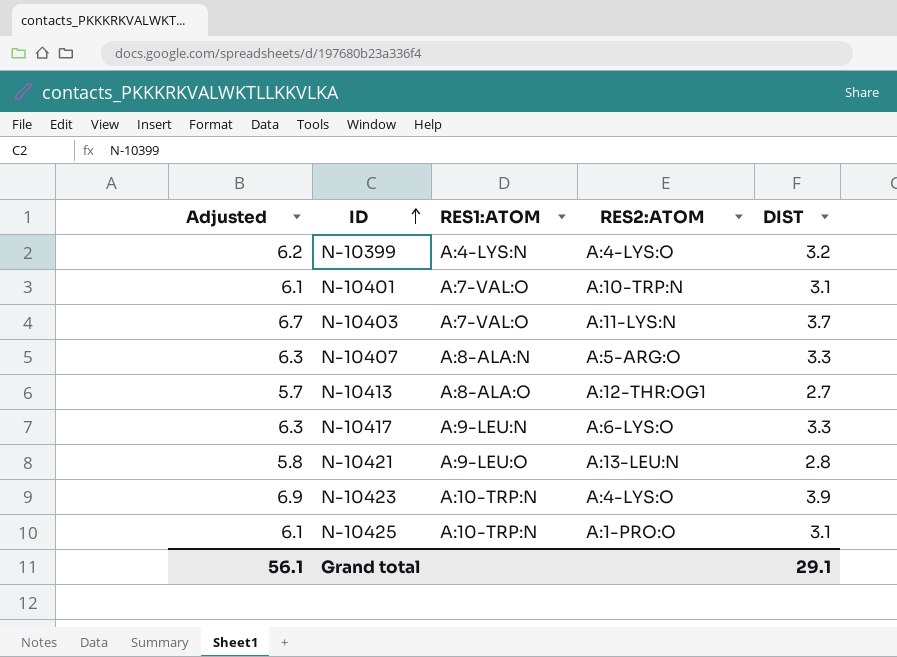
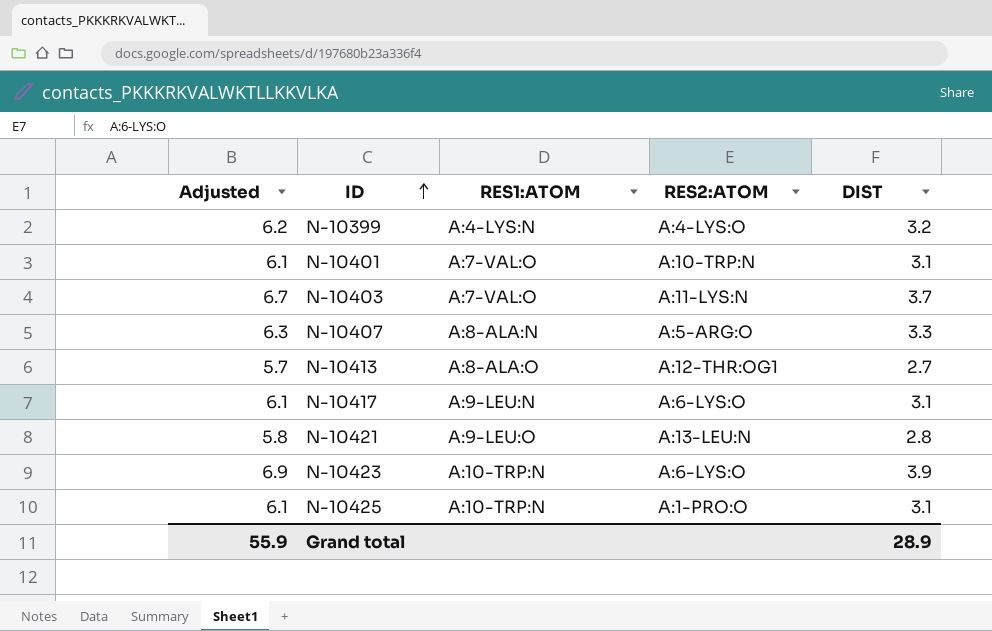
N-10417 | Adjusted: 6.3 -> 6.1
N-10417 | DIST: 3.3 -> 3.1
N-10423 | RES2:ATOM: A:4-LYS:O -> A:6-LYS:O
Grand total | Adjusted: 56.1 -> 55.9
Grand total | DIST: 29.1 -> 28.9

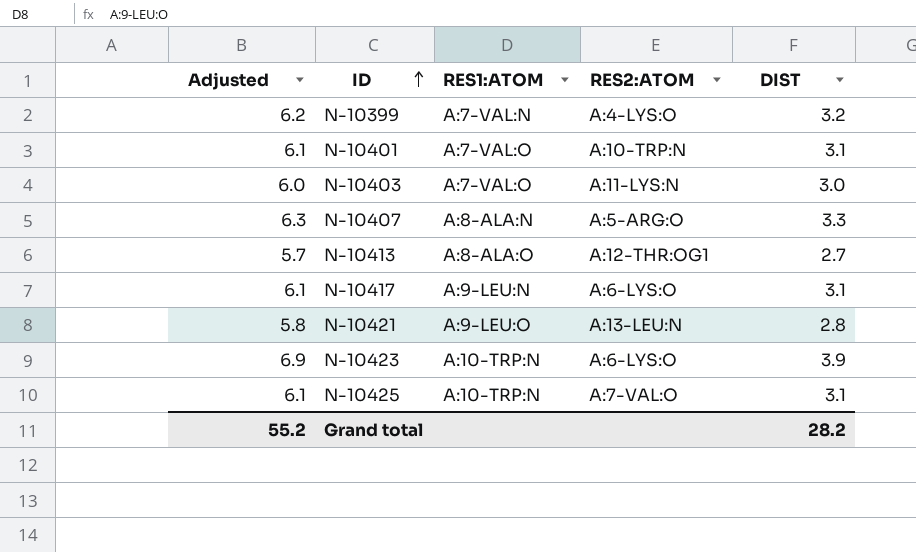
N-10399 | RES1:ATOM: A:4-LYS:N -> A:7-VAL:N
N-10403 | Adjusted: 6.7 -> 6.0
N-10403 | DIST: 3.7 -> 3.0
N-10425 | RES2:ATOM: A:1-PRO:O -> A:7-VAL:O
Grand total | Adjusted: 55.9 -> 55.2
Grand total | DIST: 28.9 -> 28.2

